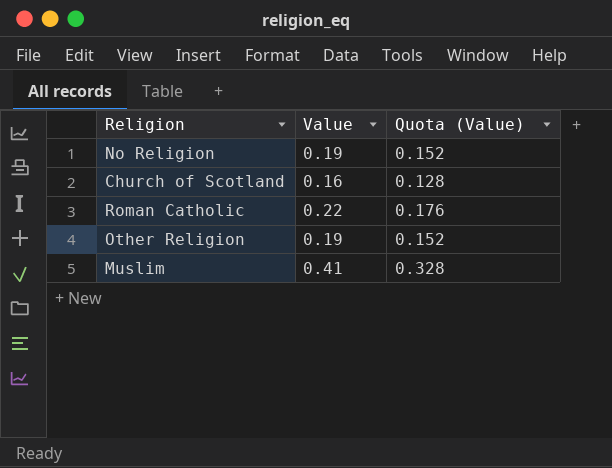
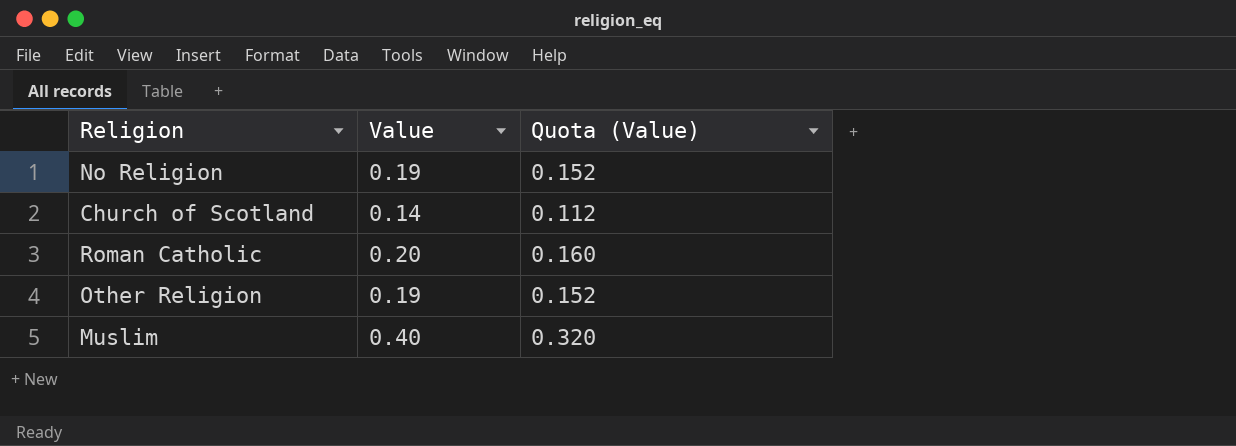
Church of Scotland | Value: 0.16 -> 0.14
Church of Scotland | Quota (Value): 0.128 -> 0.112
Roman Catholic | Value: 0.22 -> 0.20
Roman Catholic | Quota (Value): 0.176 -> 0.160
Muslim | Value: 0.41 -> 0.40
Muslim | Quota (Value): 0.328 -> 0.320

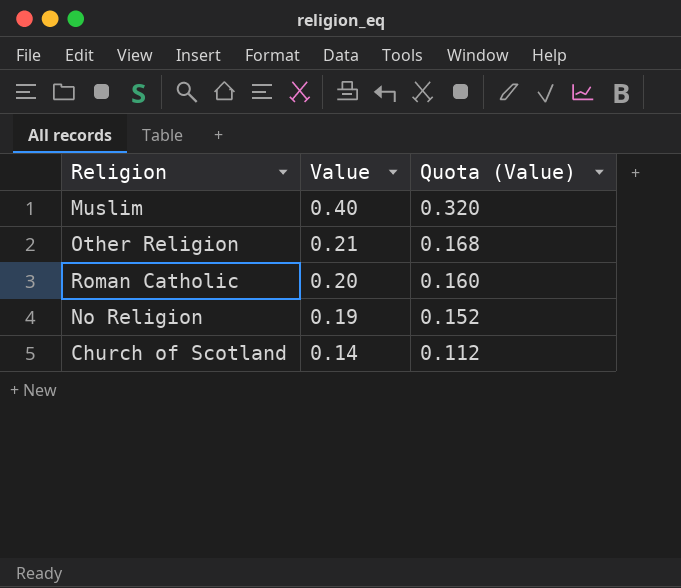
row order: none -> Value descending
Other Religion | Value: 0.19 -> 0.21
Other Religion | Quota (Value): 0.152 -> 0.168

